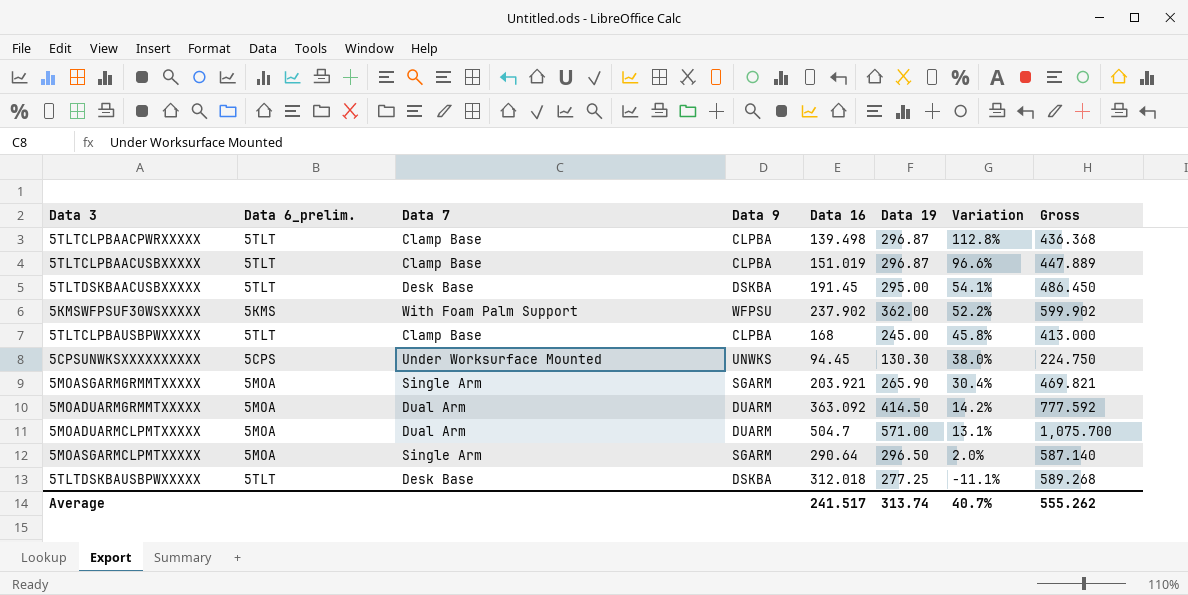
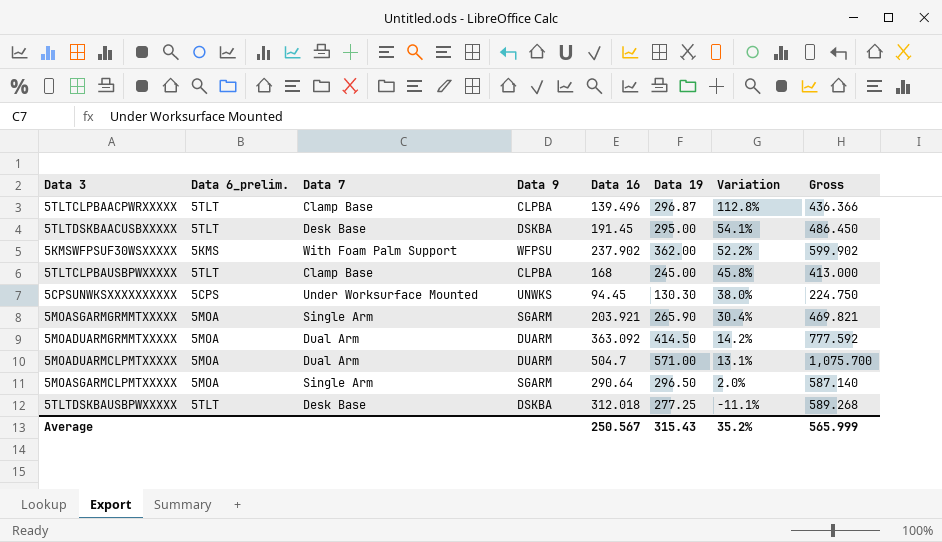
row 5TLTCLPBAACUSBXXXXX: 5TLT | Clamp Base | CLPBA | 151.019 | 296.87 | 96.6% | 447.889 -> none
5TLTCLPBAACPWRXXXXX | Data 16: 139.498 -> 139.496
5TLTCLPBAACPWRXXXXX | Gross: 436.368 -> 436.366
Average | Data 16: 241.517 -> 250.567
Average | Data 19: 313.74 -> 315.43
Average | Variation: 40.7% -> 35.2%
Average | Gross: 555.262 -> 565.999

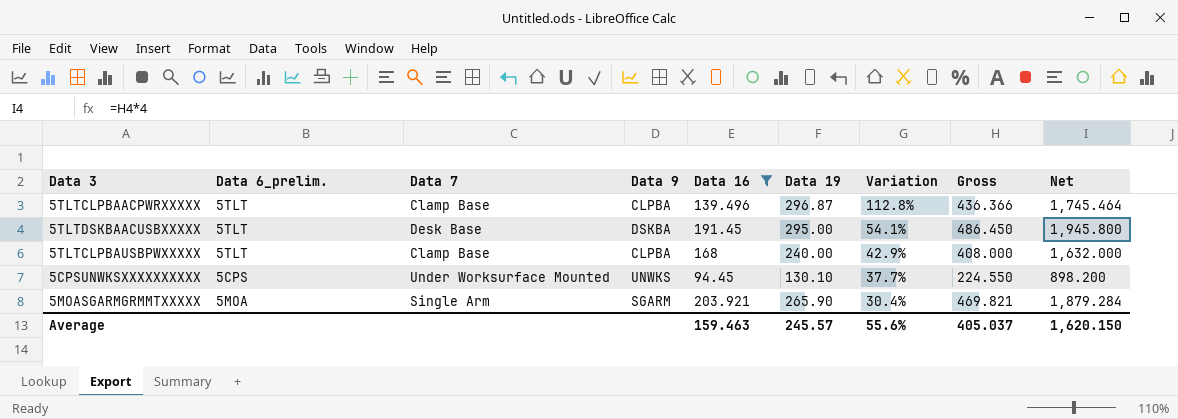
filter: none -> Data 16 <= 203.921
column Net | formula: none -> [Gross] * 4
5TLTCLPBAUSBPWXXXXX | Data 19: 245.00 -> 240.00
5TLTCLPBAUSBPWXXXXX | Variation: 45.8% -> 42.9%
5TLTCLPBAUSBPWXXXXX | Gross: 413.000 -> 408.000
5CPSUNWKSXXXXXXXXXX | Data 19: 130.30 -> 130.10
5CPSUNWKSXXXXXXXXXX | Variation: 38.0% -> 37.7%
5CPSUNWKSXXXXXXXXXX | Gross: 224.750 -> 224.550
Average | Data 16: 250.567 -> 159.463
Average | Data 19: 315.43 -> 245.57
Average | Variation: 35.2% -> 55.6%
Average | Gross: 565.999 -> 405.037

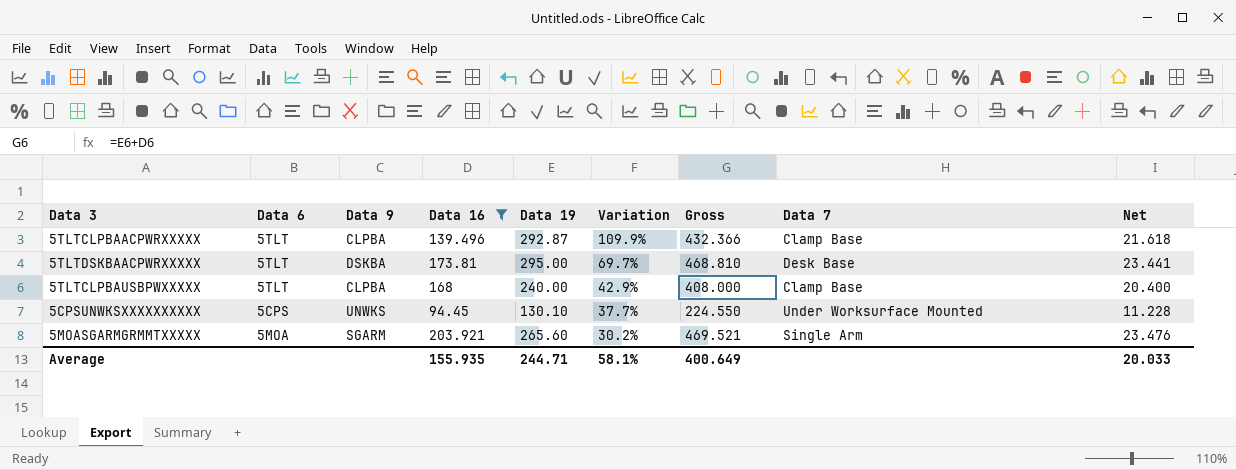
column name: Data 6_prelim. -> Data 6
column Data 7 | position: 3 -> 8
column Net | formula: [Gross] * 4 -> [Gross] * 0.05
row 5TLTDSKBAACUSBXXXXX: 5TLT | Desk Base | DSKBA | 191.45 | 295.00 | 54.1% | 486.450 | 1,945.800 -> none
5TLTCLPBAACPWRXXXXX | Data 19: 296.87 -> 292.87
5TLTCLPBAACPWRXXXXX | Variation: 112.8% -> 109.9%
5TLTCLPBAACPWRXXXXX | Gross: 436.366 -> 432.366
row 5TLTDSKBAACPWRXXXXX: none -> 5TLT | DSKBA | 173.81 | 295.00 | 69.7% | 468.810 | Desk Base | 23.441
5MOASGARMGRMMTXXXXX | Data 19: 265.90 -> 265.60
5MOASGARMGRMMTXXXXX | Variation: 30.4% -> 30.2%
5MOASGARMGRMMTXXXXX | Gross: 469.821 -> 469.521
Average | Data 16: 159.463 -> 155.935
Average | Data 19: 245.57 -> 244.71
Average | Variation: 55.6% -> 58.1%
Average | Gross: 405.037 -> 400.649
Average | Net: 1,620.150 -> 20.033

